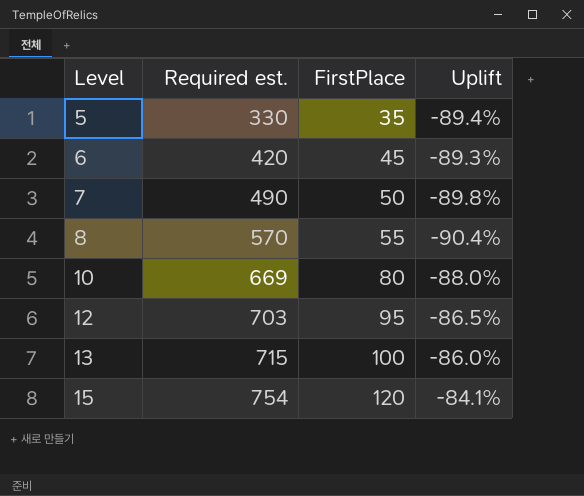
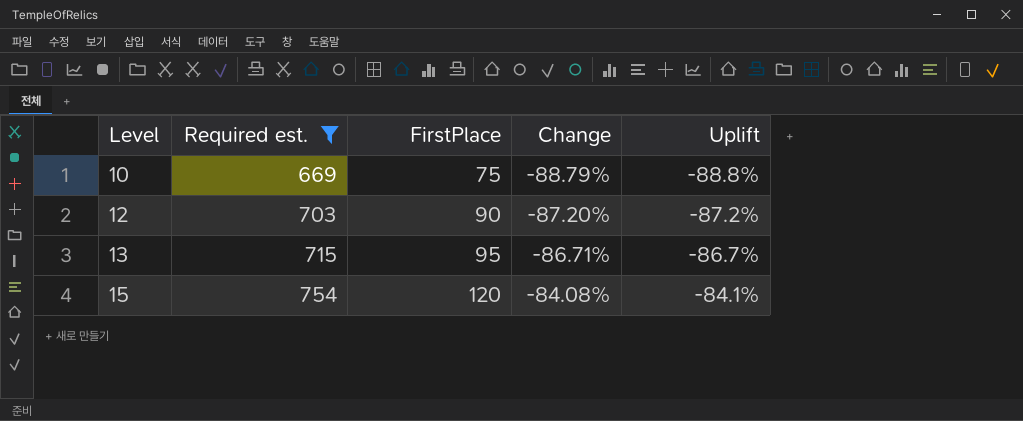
filter: none -> Required est. >= 669
column Change | formula: none -> ([FirstPlace] - [Required est.]) / [Required est.]
10 | FirstPlace: 80 -> 75
10 | Uplift: -88.0% -> -88.8%
12 | FirstPlace: 95 -> 90
12 | Uplift: -86.5% -> -87.2%
13 | FirstPlace: 100 -> 95
13 | Uplift: -86.0% -> -86.7%

